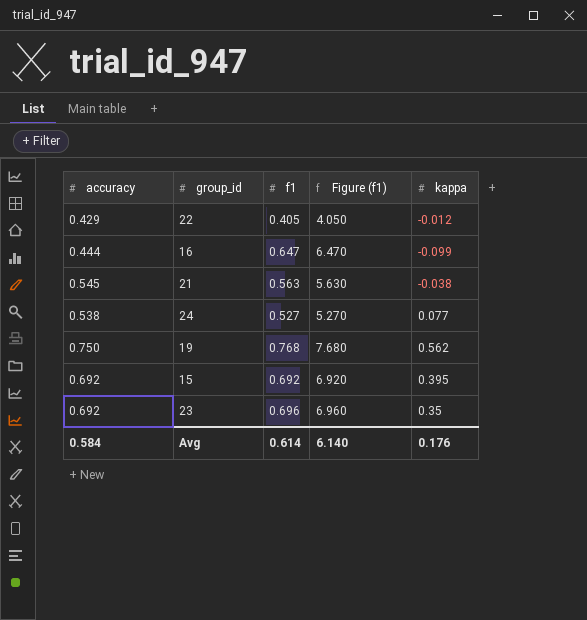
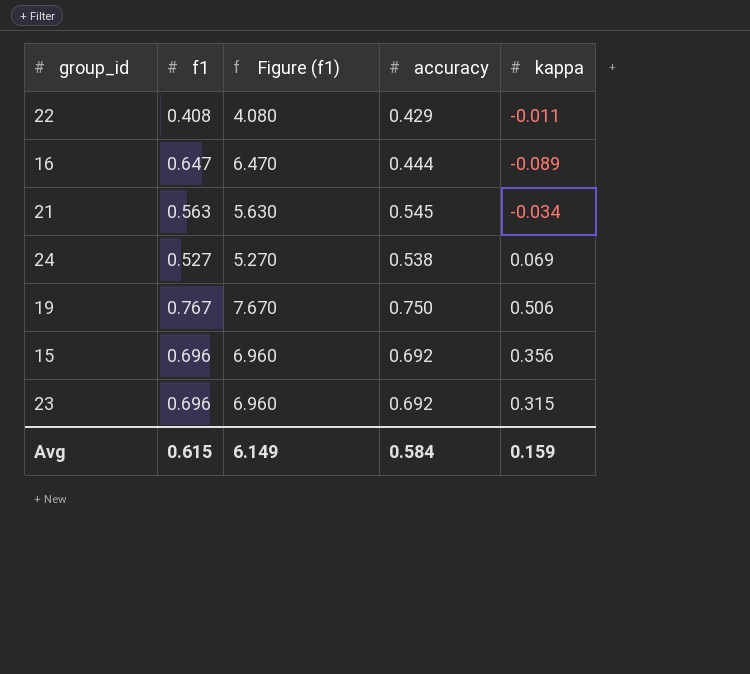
column accuracy | position: 1 -> 4
22 | f1: 0.405 -> 0.408
22 | Figure (f1): 4.050 -> 4.080
22 | kappa: -0.012 -> -0.011
16 | kappa: -0.099 -> -0.089
21 | kappa: -0.038 -> -0.034
24 | kappa: 0.077 -> 0.069
19 | f1: 0.768 -> 0.767
19 | Figure (f1): 7.680 -> 7.670
19 | kappa: 0.562 -> 0.506
15 | f1: 0.692 -> 0.696
15 | Figure (f1): 6.920 -> 6.960
15 | kappa: 0.395 -> 0.356
23 | kappa: 0.35 -> 0.315
Avg | f1: 0.614 -> 0.615
Avg | Figure (f1): 6.140 -> 6.149
Avg | kappa: 0.176 -> 0.159

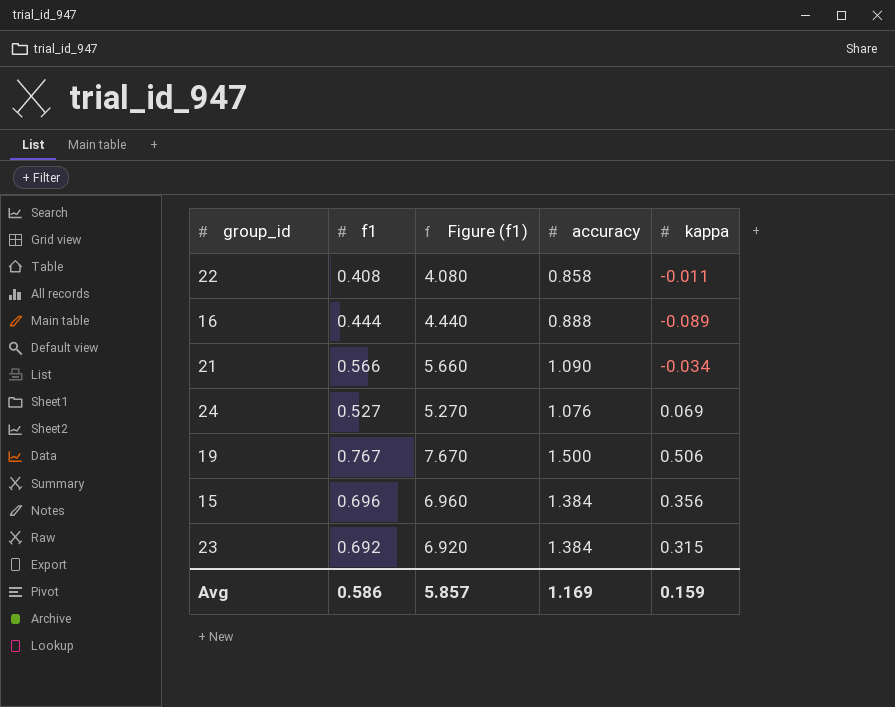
22 | accuracy: 0.429 -> 0.858
16 | f1: 0.647 -> 0.444
16 | Figure (f1): 6.470 -> 4.440
16 | accuracy: 0.444 -> 0.888
21 | f1: 0.563 -> 0.566
21 | Figure (f1): 5.630 -> 5.660
21 | accuracy: 0.545 -> 1.090
24 | accuracy: 0.538 -> 1.076
19 | accuracy: 0.750 -> 1.500
15 | accuracy: 0.692 -> 1.384
23 | f1: 0.696 -> 0.692
23 | Figure (f1): 6.960 -> 6.920
23 | accuracy: 0.692 -> 1.384
Avg | f1: 0.615 -> 0.586
Avg | Figure (f1): 6.149 -> 5.857
Avg | accuracy: 0.584 -> 1.169

